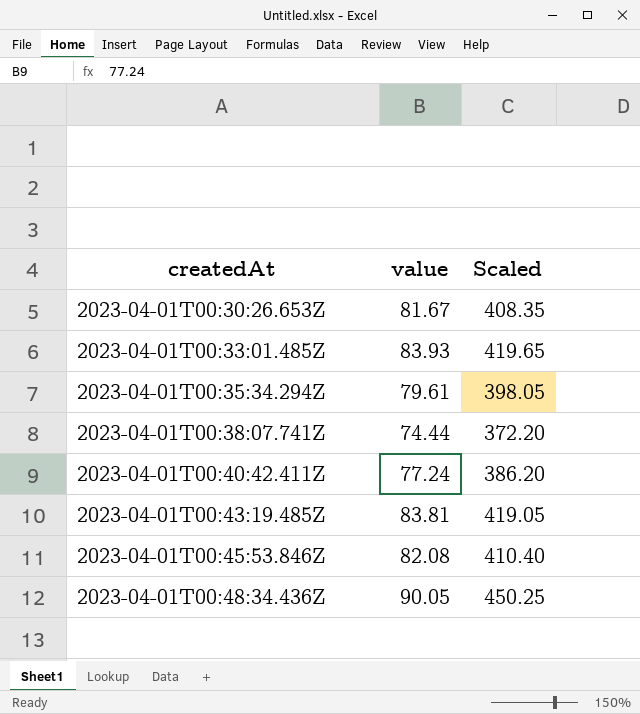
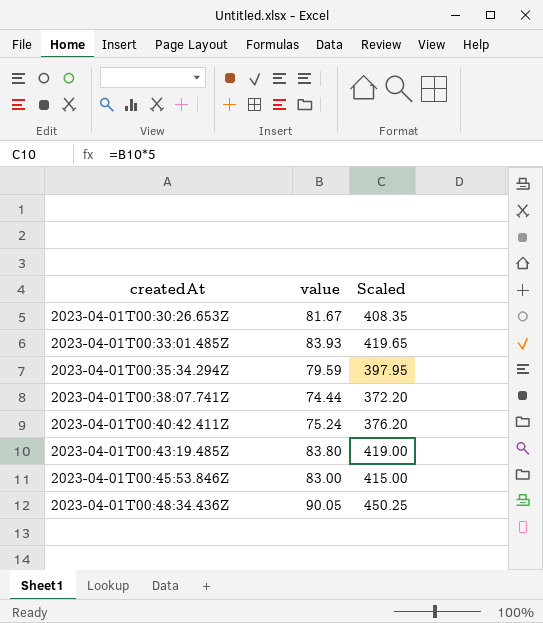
2023-04-01T00:35:34.294Z | value: 79.61 -> 79.59
2023-04-01T00:35:34.294Z | Scaled: 398.05 -> 397.95
2023-04-01T00:40:42.411Z | value: 77.24 -> 75.24
2023-04-01T00:40:42.411Z | Scaled: 386.20 -> 376.20
2023-04-01T00:43:19.485Z | value: 83.81 -> 83.80
2023-04-01T00:43:19.485Z | Scaled: 419.05 -> 419.00
2023-04-01T00:45:53.846Z | value: 82.08 -> 83.00
2023-04-01T00:45:53.846Z | Scaled: 410.40 -> 415.00

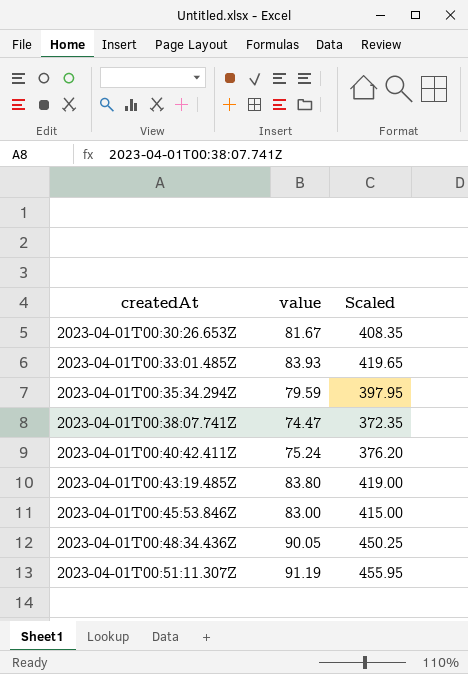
2023-04-01T00:38:07.741Z | value: 74.44 -> 74.47
2023-04-01T00:38:07.741Z | Scaled: 372.20 -> 372.35
row 2023-04-01T00:51:11.307Z: none -> 91.19 | 455.95

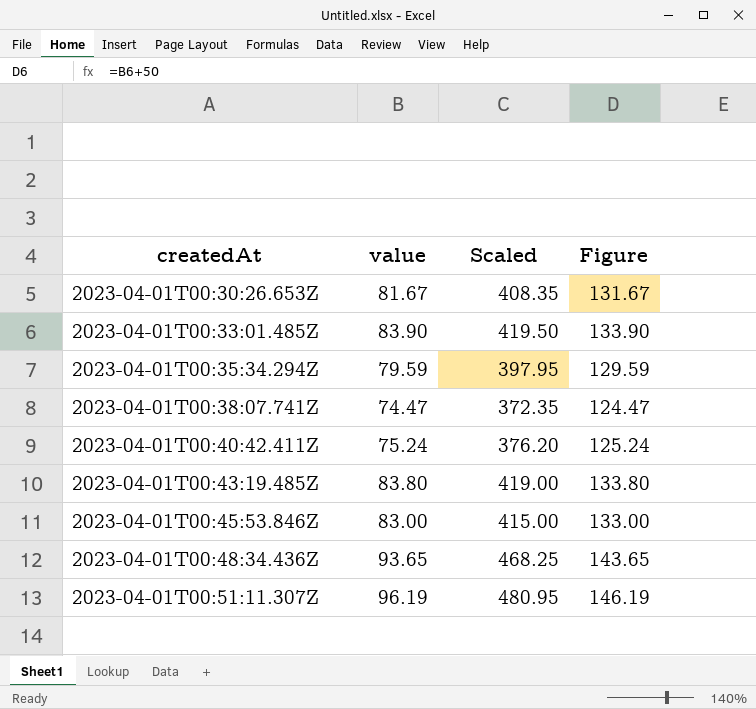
column Figure | formula: none -> [value] + 50
2023-04-01T00:33:01.485Z | value: 83.93 -> 83.90
2023-04-01T00:33:01.485Z | Scaled: 419.65 -> 419.50
2023-04-01T00:48:34.436Z | value: 90.05 -> 93.65
2023-04-01T00:48:34.436Z | Scaled: 450.25 -> 468.25
2023-04-01T00:51:11.307Z | value: 91.19 -> 96.19
2023-04-01T00:51:11.307Z | Scaled: 455.95 -> 480.95

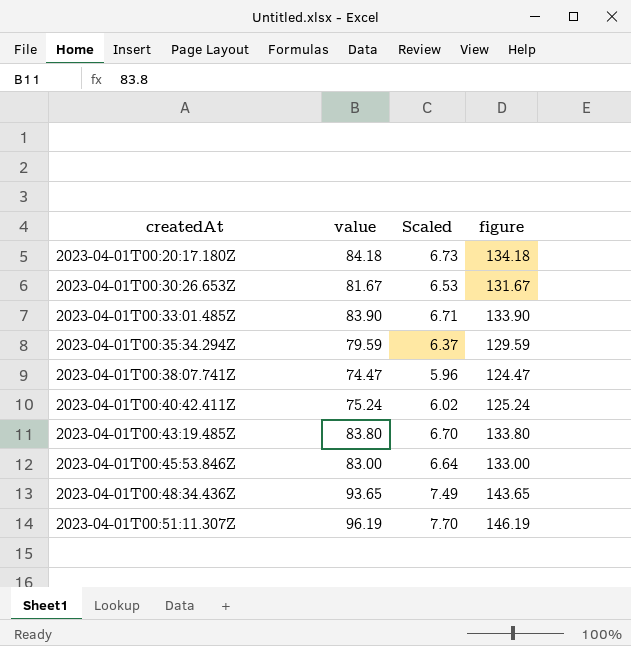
column Scaled | formula: [value] * 5 -> [value] * 0.08
column name: Figure -> figure
row 2023-04-01T00:20:17.180Z: none -> 84.18 | 6.73 | 134.18

